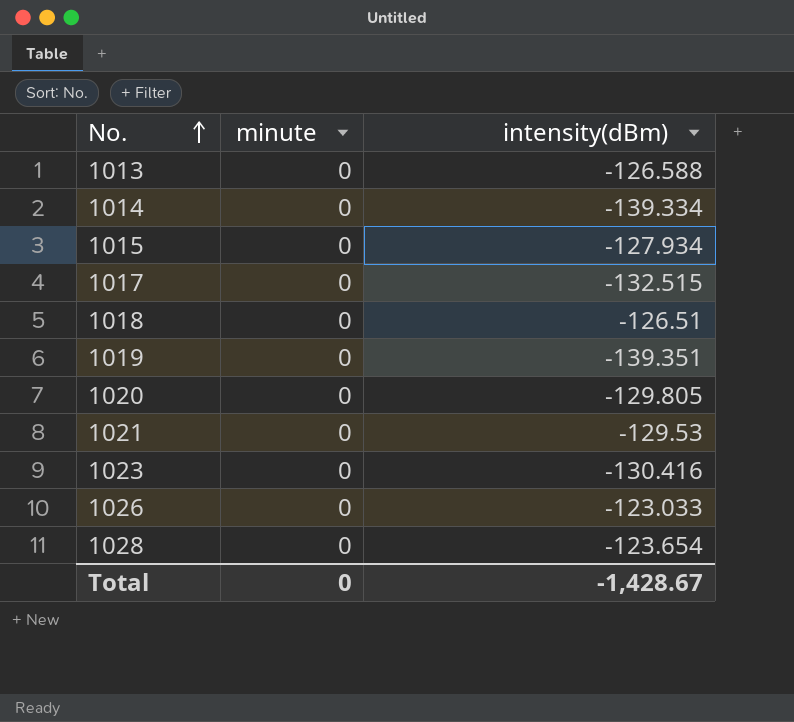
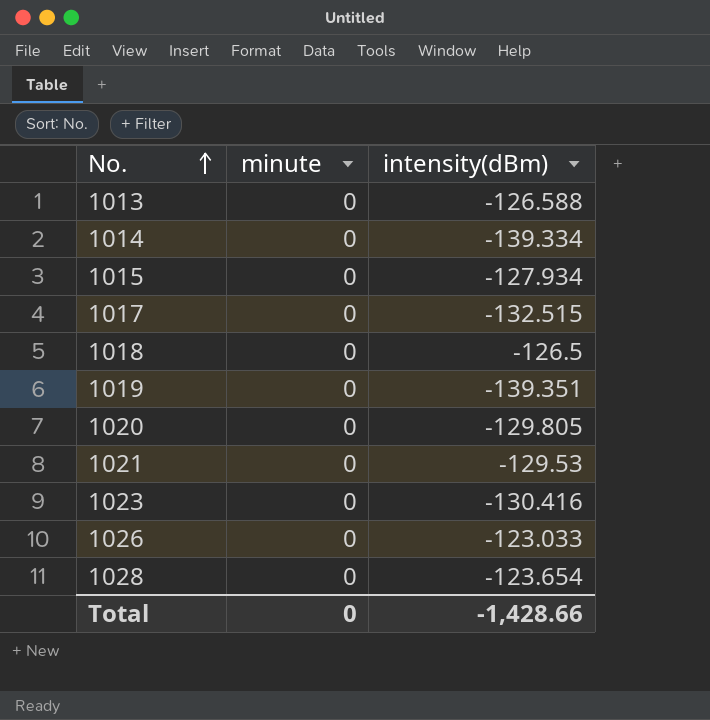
1018 | intensity(dBm): -126.51 -> -126.5
Total | intensity(dBm): -1,428.67 -> -1,428.66

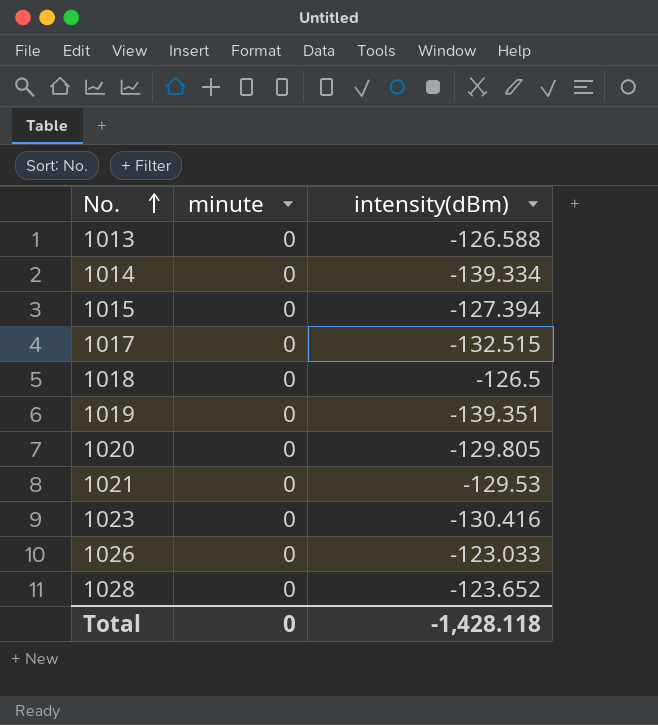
1015 | intensity(dBm): -127.934 -> -127.394
1028 | intensity(dBm): -123.654 -> -123.652
Total | intensity(dBm): -1,428.66 -> -1,428.118

